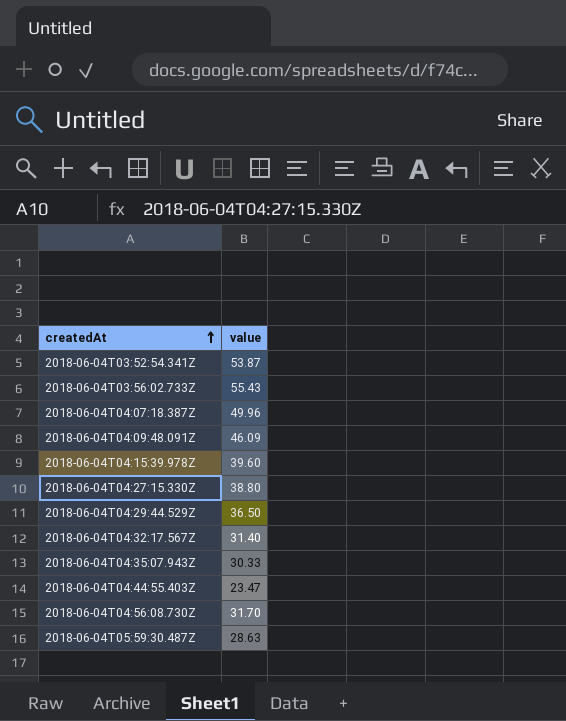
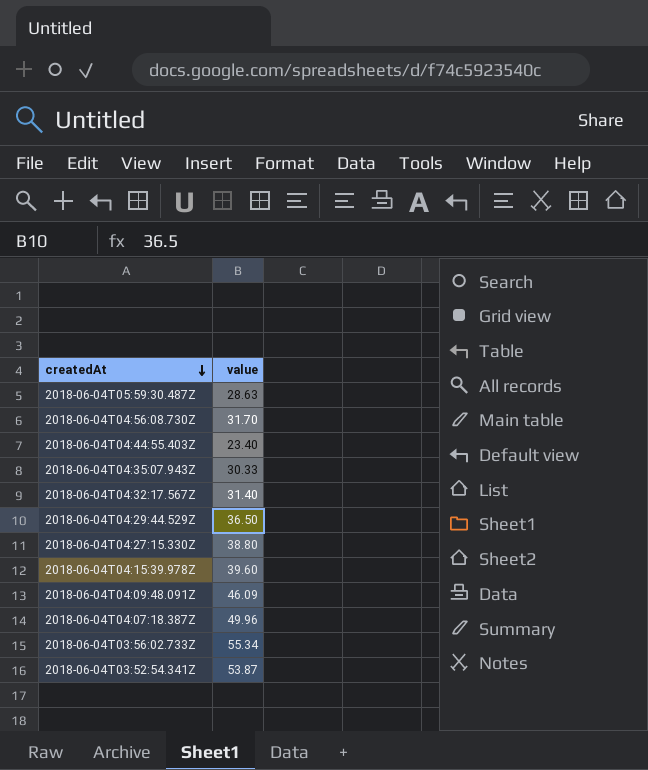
row order: createdAt ascending -> createdAt descending
2018-06-04T04:44:55.403Z | value: 23.47 -> 23.40
2018-06-04T03:56:02.733Z | value: 55.43 -> 55.34

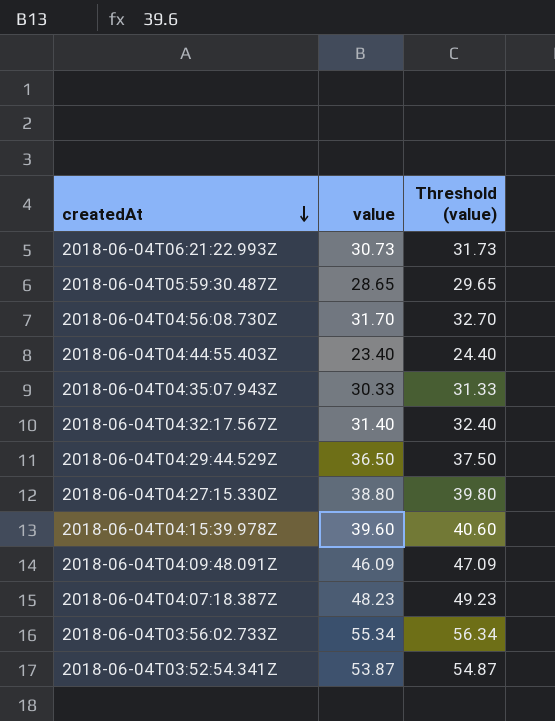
column Threshold (value) | formula: none -> [value] + 1
row 2018-06-04T06:21:22.993Z: none -> 30.73 | 31.73
2018-06-04T05:59:30.487Z | value: 28.63 -> 28.65
2018-06-04T04:07:18.387Z | value: 49.96 -> 48.23

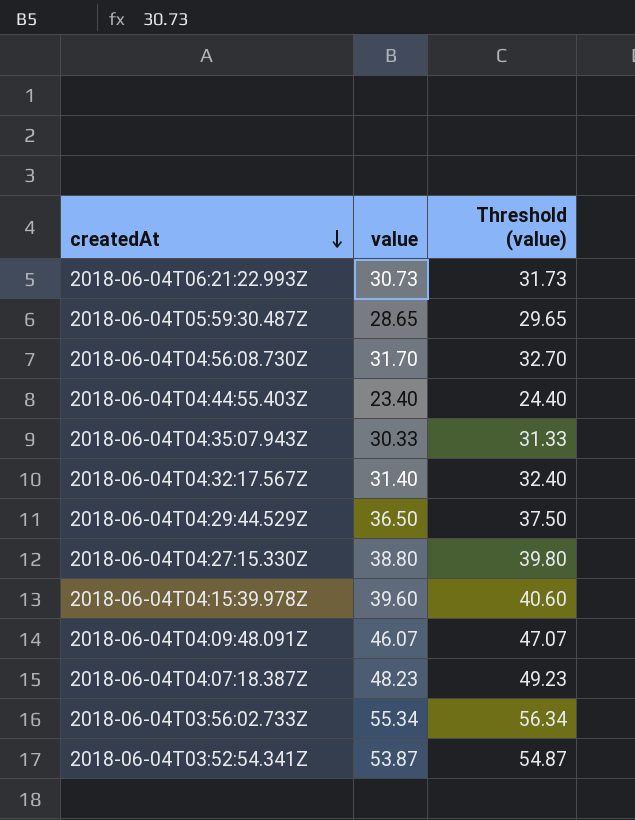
2018-06-04T04:09:48.091Z | value: 46.09 -> 46.07
2018-06-04T04:09:48.091Z | Threshold (value): 47.09 -> 47.07

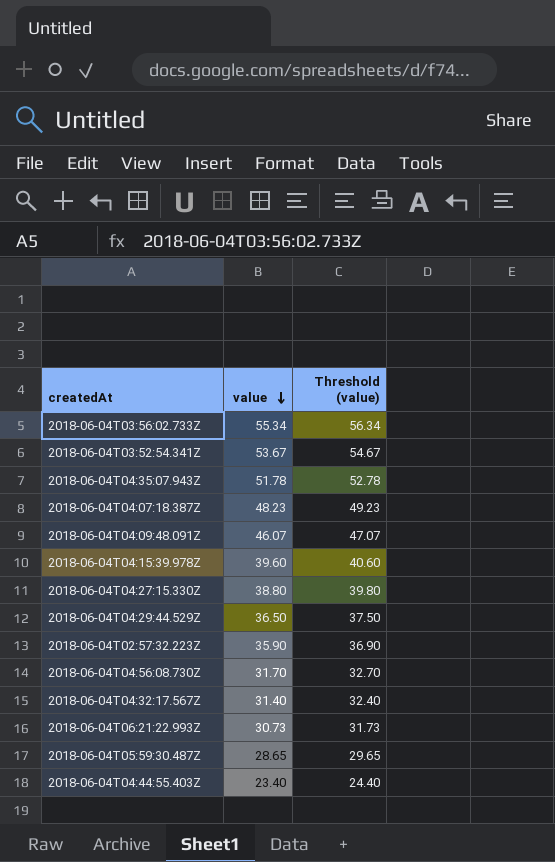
row order: createdAt descending -> value descending
2018-06-04T03:52:54.341Z | value: 53.87 -> 53.67
2018-06-04T03:52:54.341Z | Threshold (value): 54.87 -> 54.67
2018-06-04T04:35:07.943Z | value: 30.33 -> 51.78
2018-06-04T04:35:07.943Z | Threshold (value): 31.33 -> 52.78
row 2018-06-04T02:57:32.223Z: none -> 35.90 | 36.90

